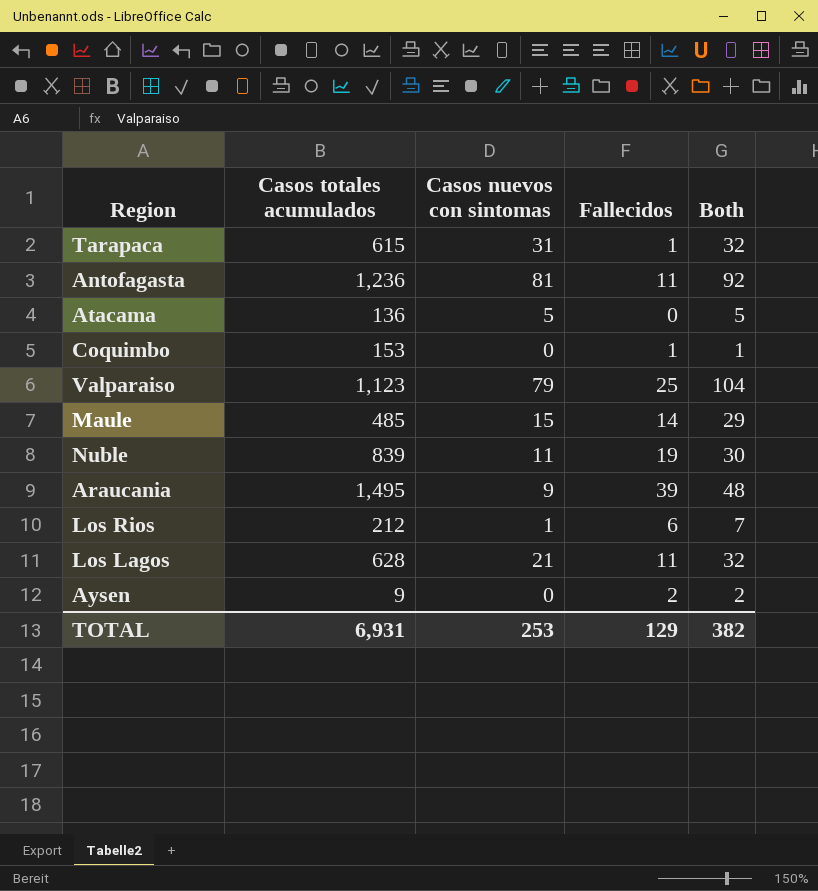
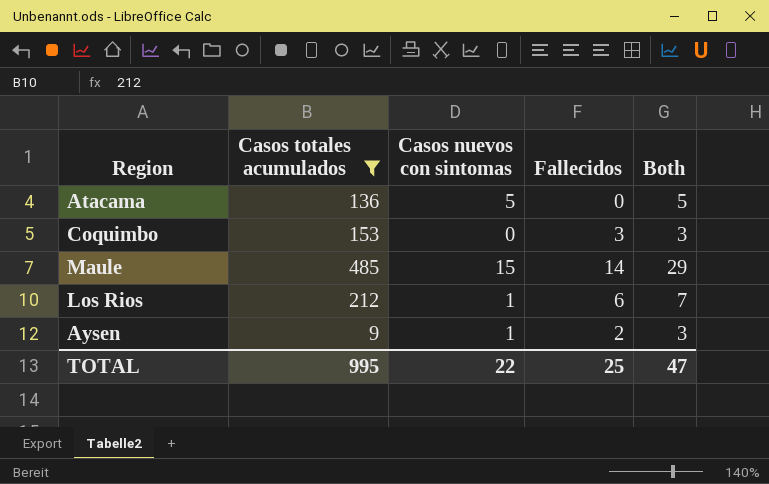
filter: none -> Casos totales acumulados <= 485
Coquimbo | Fallecidos: 1 -> 3
Coquimbo | Both: 1 -> 3
Aysen | Casos nuevos con sintomas: 0 -> 1
Aysen | Both: 2 -> 3
TOTAL | Casos totales acumulados: 6,931 -> 995
TOTAL | Casos nuevos con sintomas: 253 -> 22
TOTAL | Fallecidos: 129 -> 25
TOTAL | Both: 382 -> 47

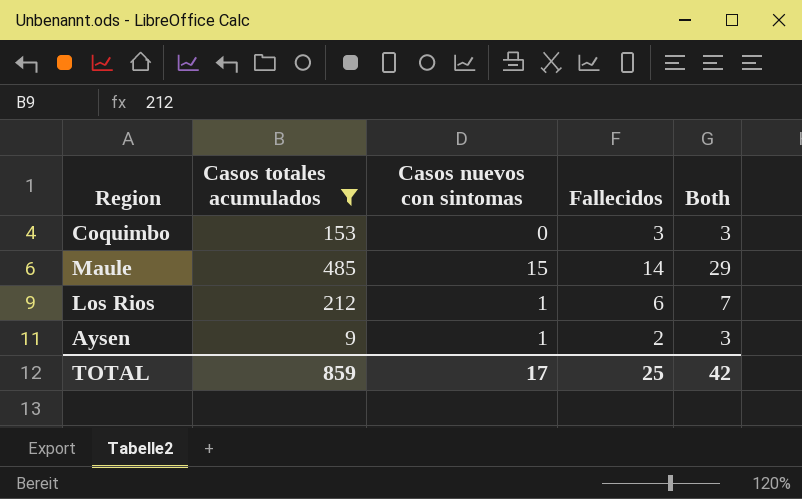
row Atacama: 136 | 5 | 0 | 5 -> none
TOTAL | Casos totales acumulados: 995 -> 859
TOTAL | Casos nuevos con sintomas: 22 -> 17
TOTAL | Both: 47 -> 42

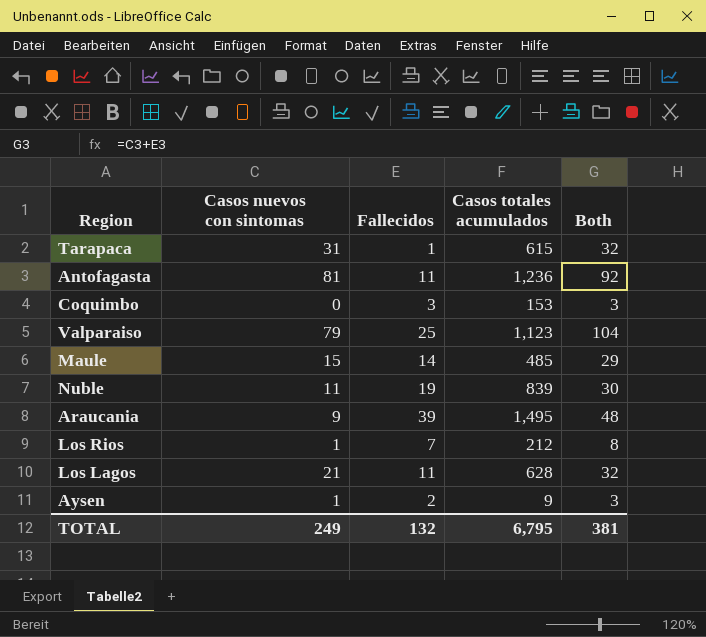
filter: Casos totales acumulados <= 485 -> none
column Casos totales acumulados | position: 2 -> 4
Los Rios | Fallecidos: 6 -> 7
Los Rios | Both: 7 -> 8
TOTAL | Casos nuevos con sintomas: 17 -> 249
TOTAL | Fallecidos: 25 -> 132
TOTAL | Casos totales acumulados: 859 -> 6,795
TOTAL | Both: 42 -> 381

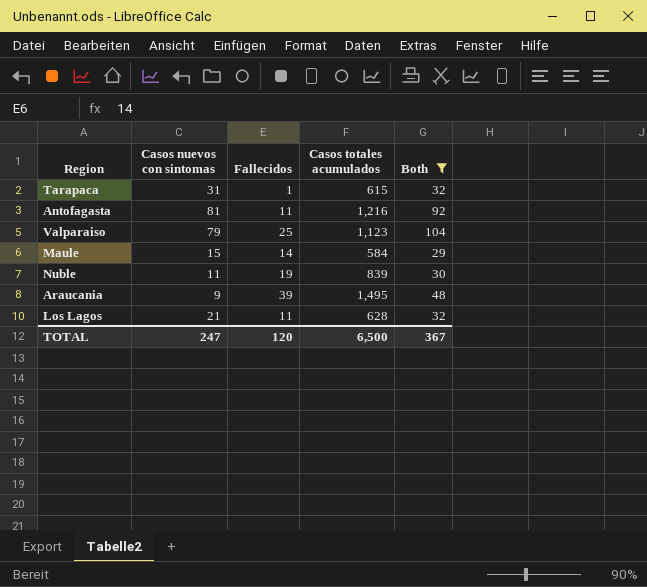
filter: none -> Both >= 29
Antofagasta | Casos totales acumulados: 1,236 -> 1,216
Maule | Casos totales acumulados: 485 -> 584
TOTAL | Casos nuevos con sintomas: 249 -> 247
TOTAL | Fallecidos: 132 -> 120
TOTAL | Casos totales acumulados: 6,795 -> 6,500
TOTAL | Both: 381 -> 367

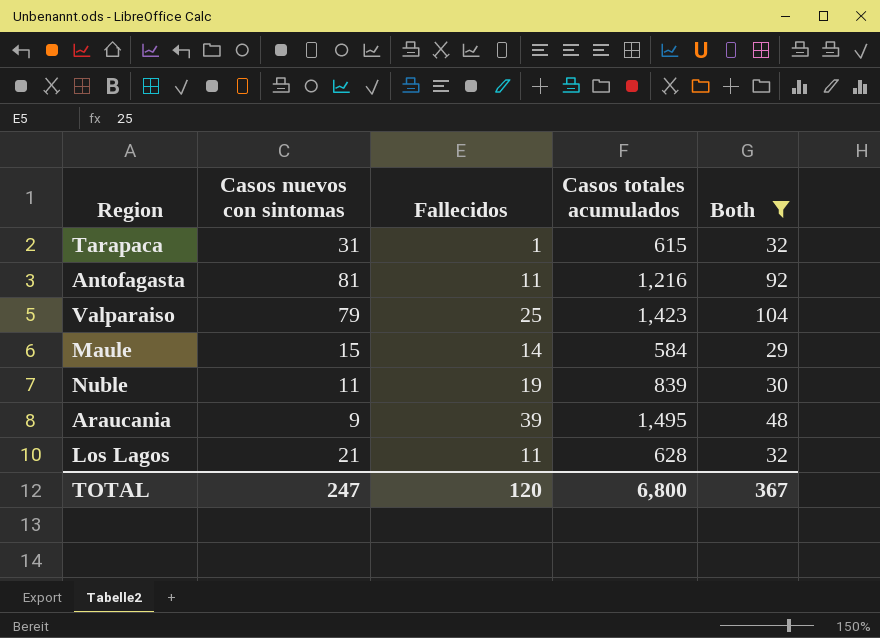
Valparaiso | Casos totales acumulados: 1,123 -> 1,423
TOTAL | Casos totales acumulados: 6,500 -> 6,800

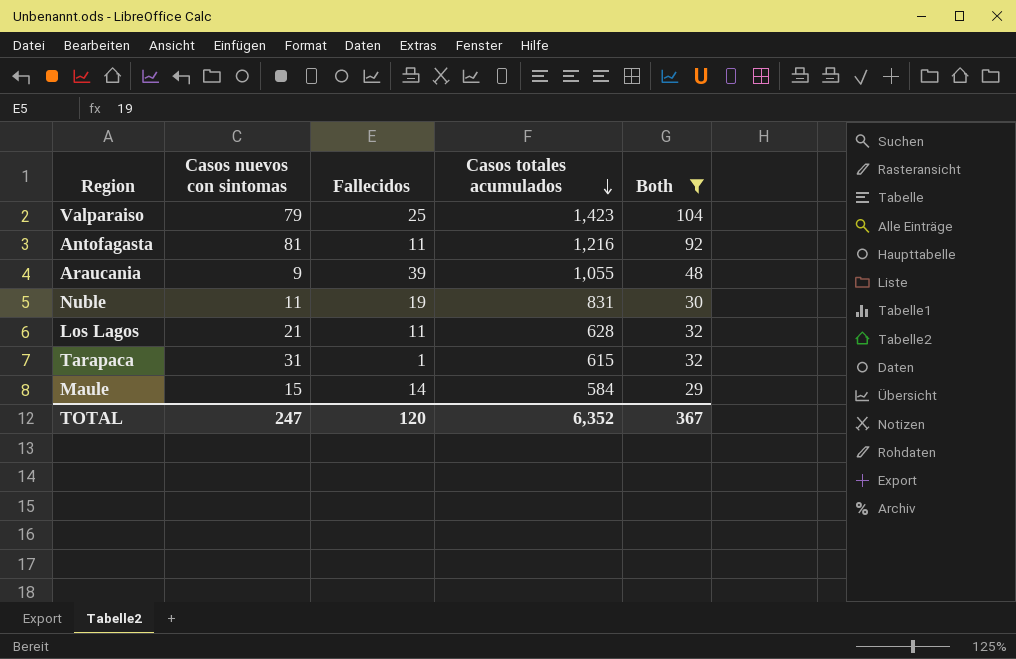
row order: none -> Casos totales acumulados descending
Araucania | Casos totales acumulados: 1,495 -> 1,055
Nuble | Casos totales acumulados: 839 -> 831
TOTAL | Casos totales acumulados: 6,800 -> 6,352

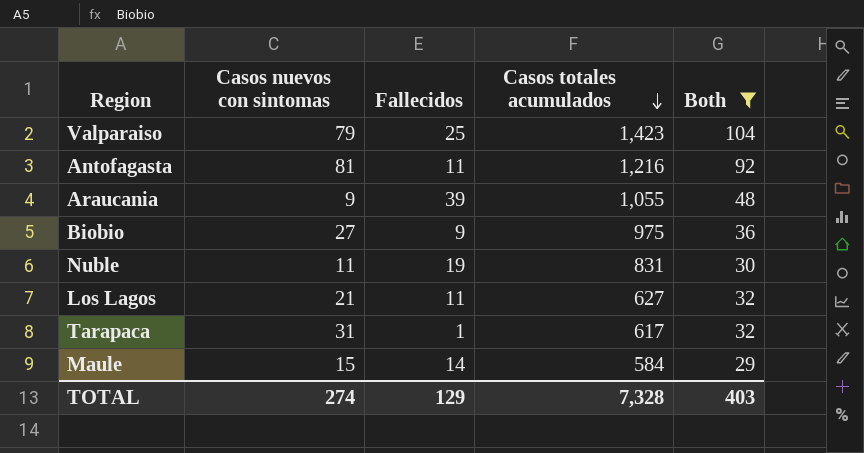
row Biobio: none -> 27 | 9 | 975 | 36
Los Lagos | Casos totales acumulados: 628 -> 627
Tarapaca | Casos totales acumulados: 615 -> 617
TOTAL | Casos nuevos con sintomas: 247 -> 274
TOTAL | Fallecidos: 120 -> 129
TOTAL | Casos totales acumulados: 6,352 -> 7,328
TOTAL | Both: 367 -> 403

